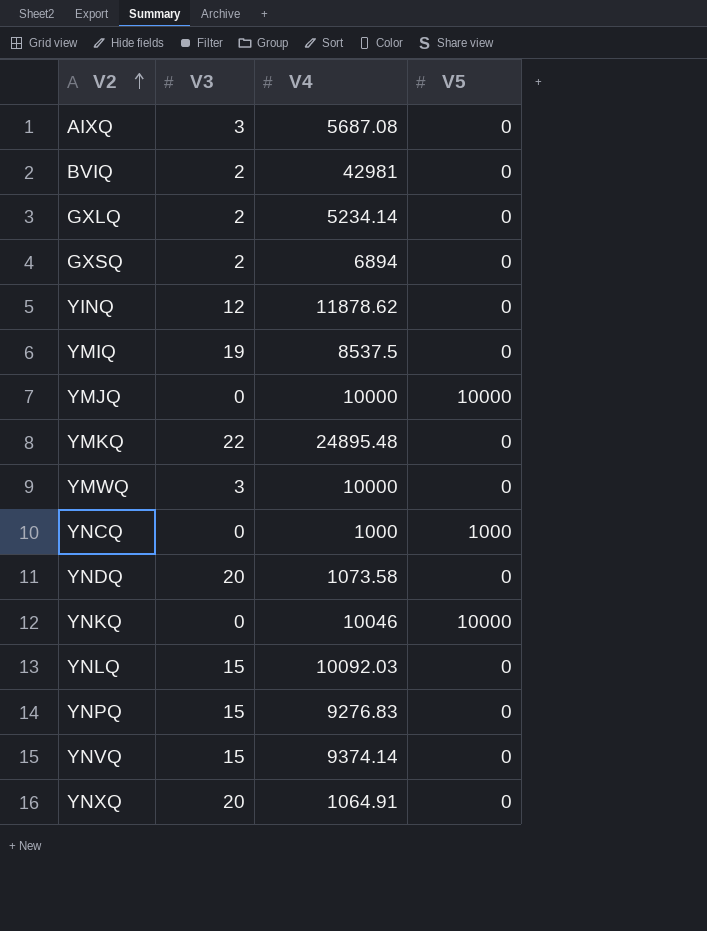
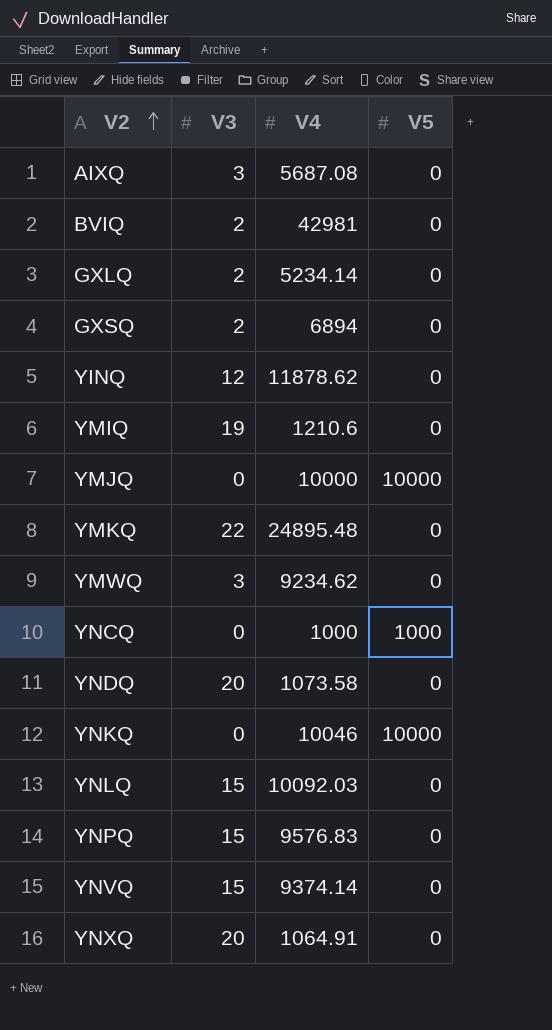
YMIQ | V4: 8537.5 -> 1210.6
YMWQ | V4: 10000 -> 9234.62
YNPQ | V4: 9276.83 -> 9576.83

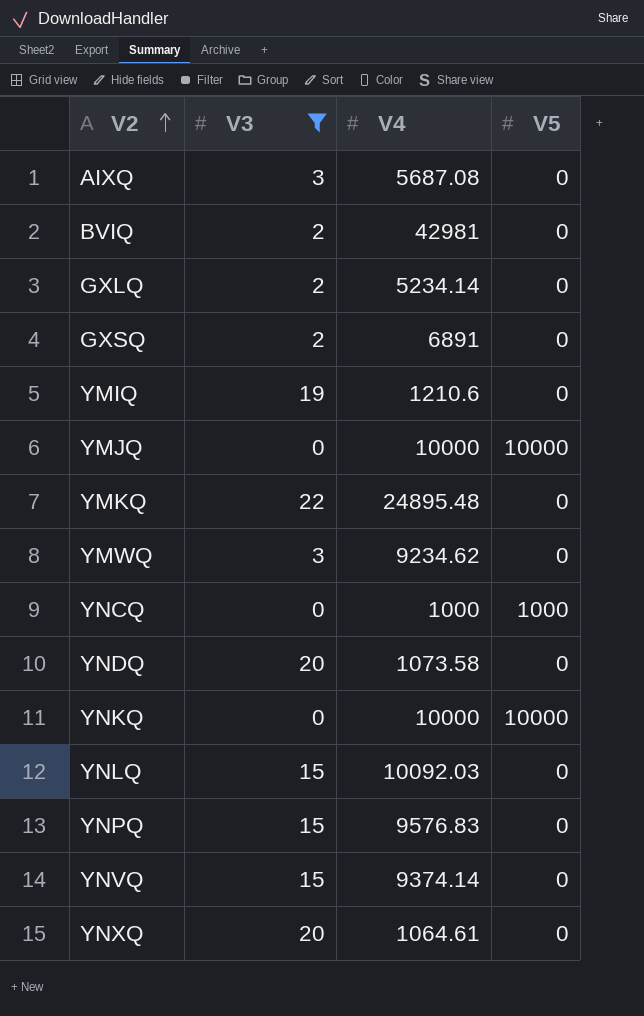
filter: none -> V3 != 12
GXSQ | V4: 6894 -> 6891
YNKQ | V4: 10046 -> 10000
YNXQ | V4: 1064.91 -> 1064.61

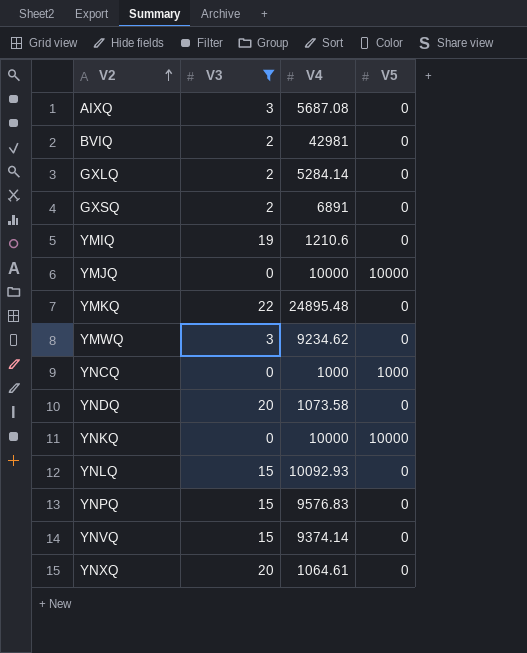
GXLQ | V4: 5234.14 -> 5284.14
YNLQ | V4: 10092.03 -> 10092.93

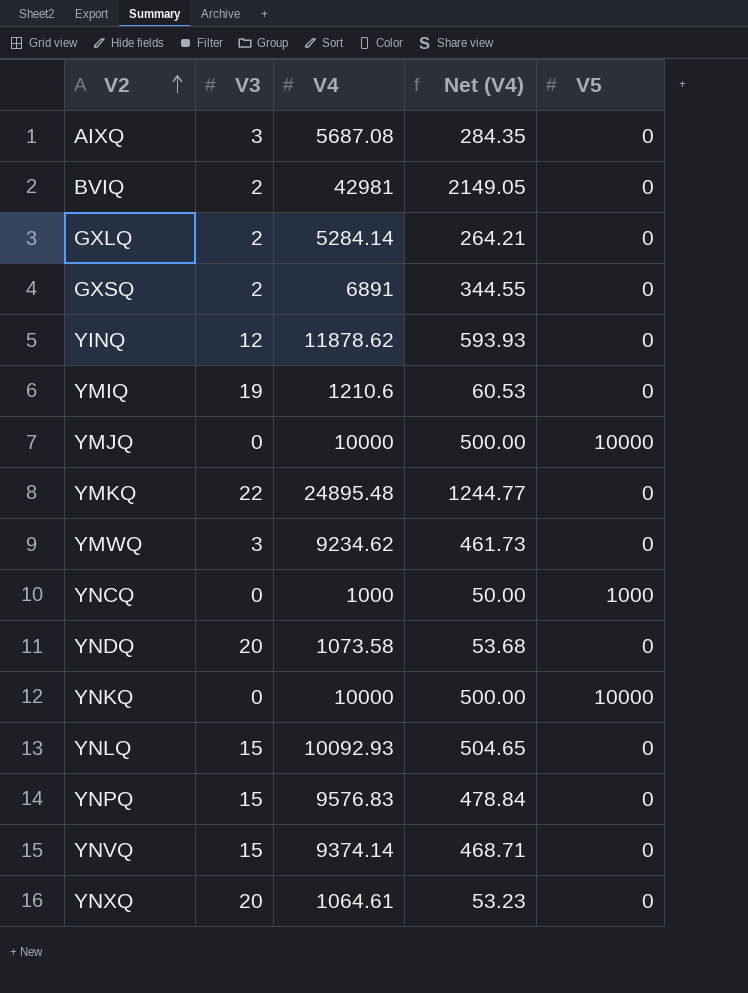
filter: V3 != 12 -> none
column Net (V4) | formula: none -> [V4] * 0.05

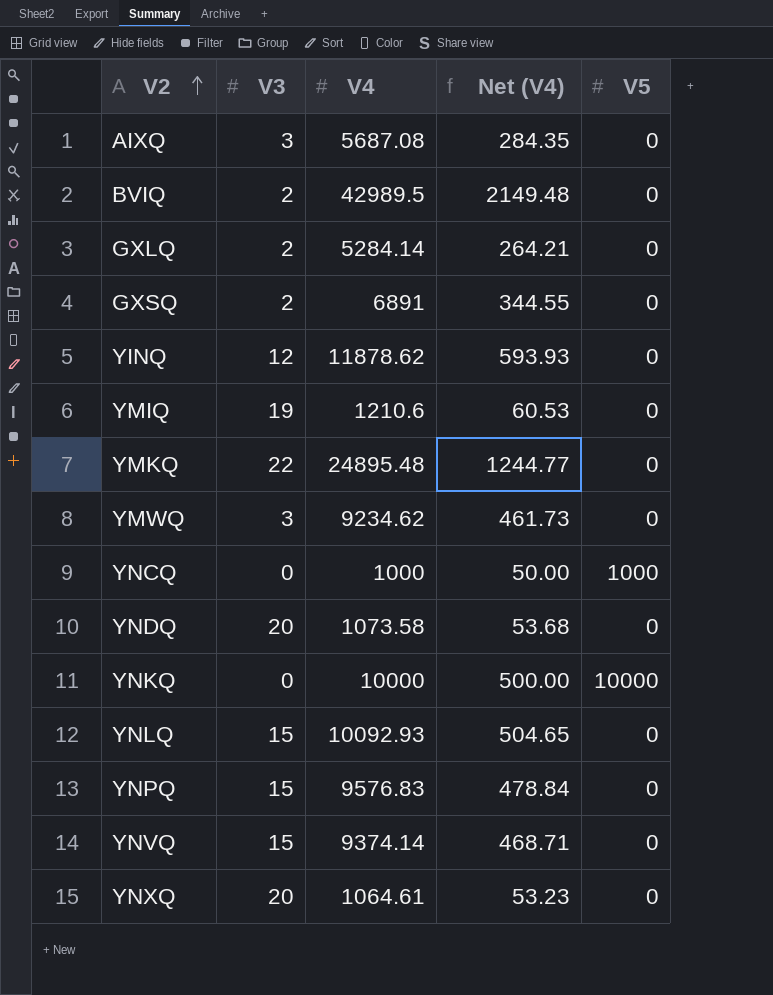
row YMJQ: 0 | 10000 | 500.00 | 10000 -> none
BVIQ | V4: 42981 -> 42989.5
BVIQ | Net (V4): 2149.05 -> 2149.48

